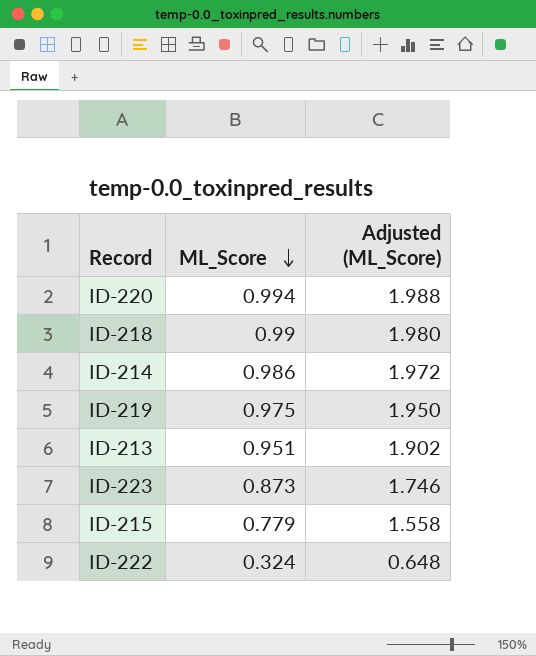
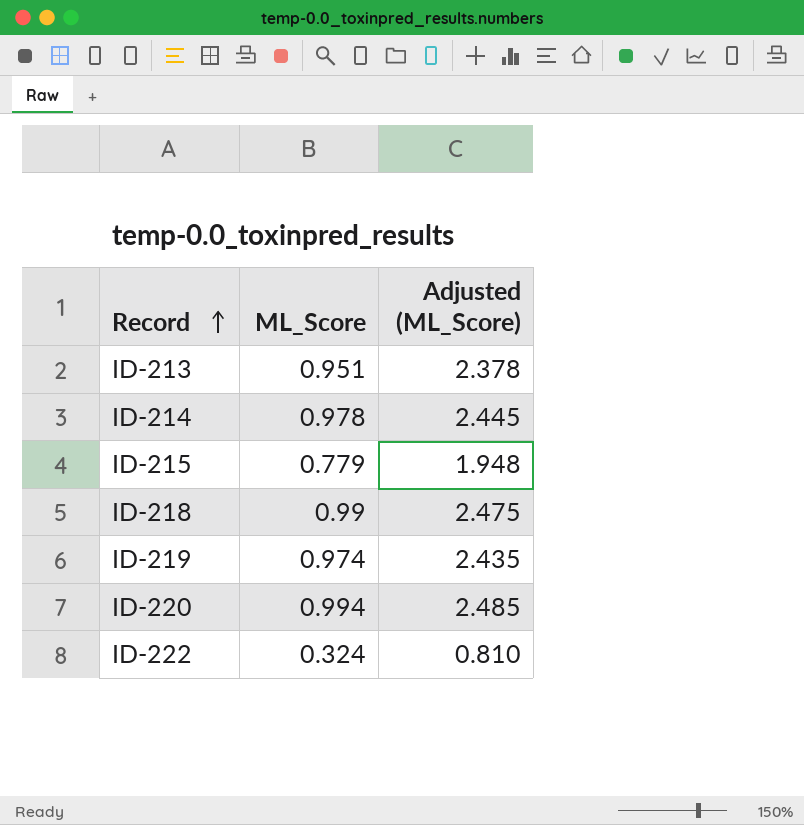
row order: ML_Score descending -> Record ascending
column Adjusted (ML_Score) | formula: [ML_Score] * 2 -> [ML_Score] * 2.5
row ID-223: 0.873 | 1.746 -> none
ID-214 | ML_Score: 0.986 -> 0.978
ID-219 | ML_Score: 0.975 -> 0.974

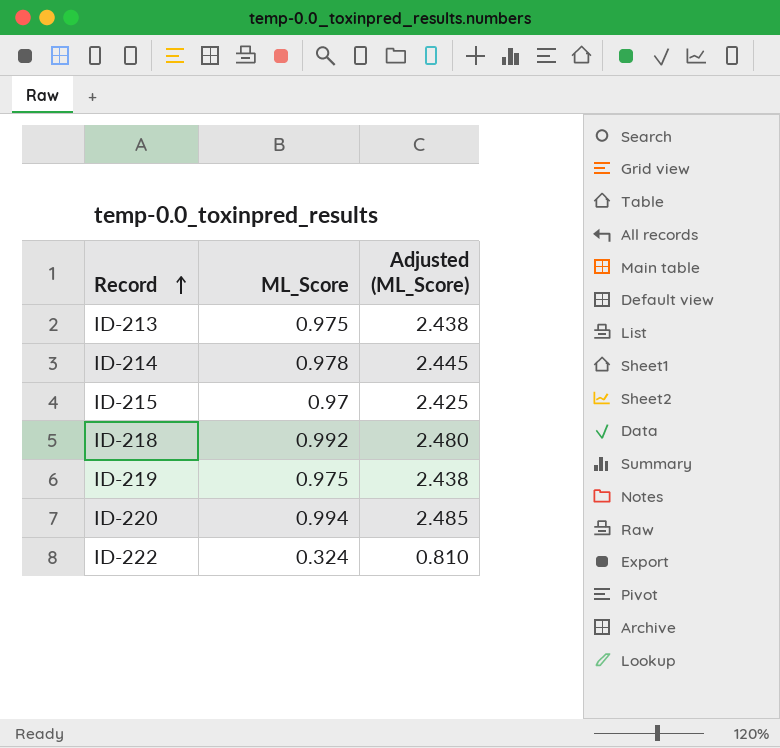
ID-213 | ML_Score: 0.951 -> 0.975
ID-213 | Adjusted (ML_Score): 2.378 -> 2.438
ID-215 | ML_Score: 0.779 -> 0.97
ID-215 | Adjusted (ML_Score): 1.948 -> 2.425
ID-218 | ML_Score: 0.99 -> 0.992
ID-218 | Adjusted (ML_Score): 2.475 -> 2.480
ID-219 | ML_Score: 0.974 -> 0.975
ID-219 | Adjusted (ML_Score): 2.435 -> 2.438

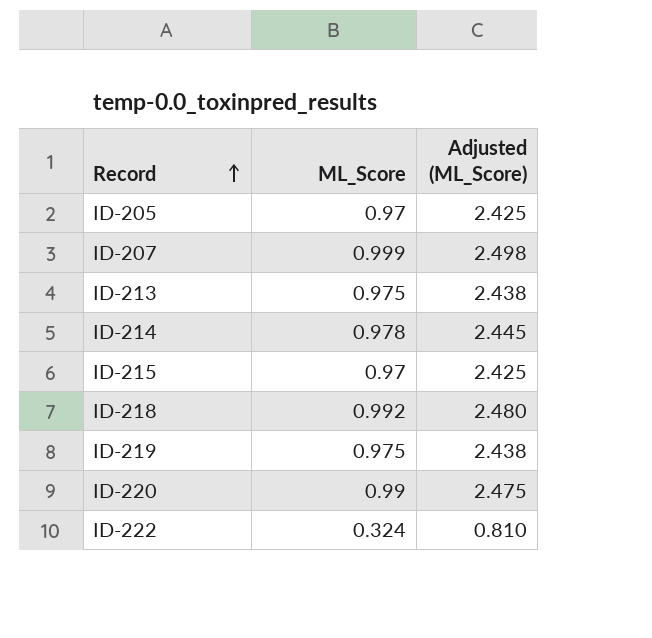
row ID-205: none -> 0.97 | 2.425
row ID-207: none -> 0.999 | 2.498
ID-220 | ML_Score: 0.994 -> 0.99
ID-220 | Adjusted (ML_Score): 2.485 -> 2.475

